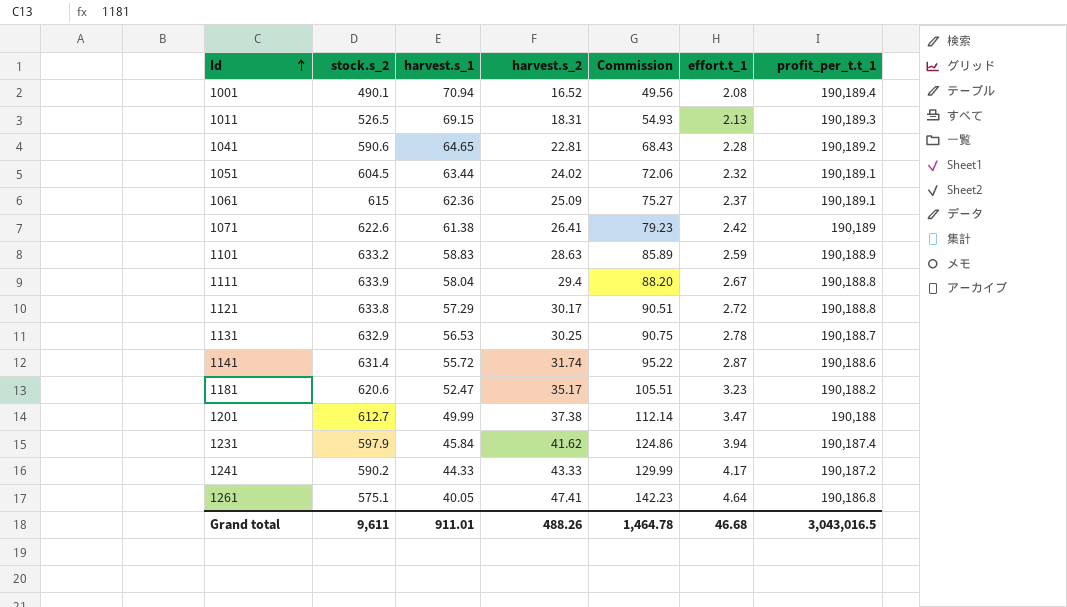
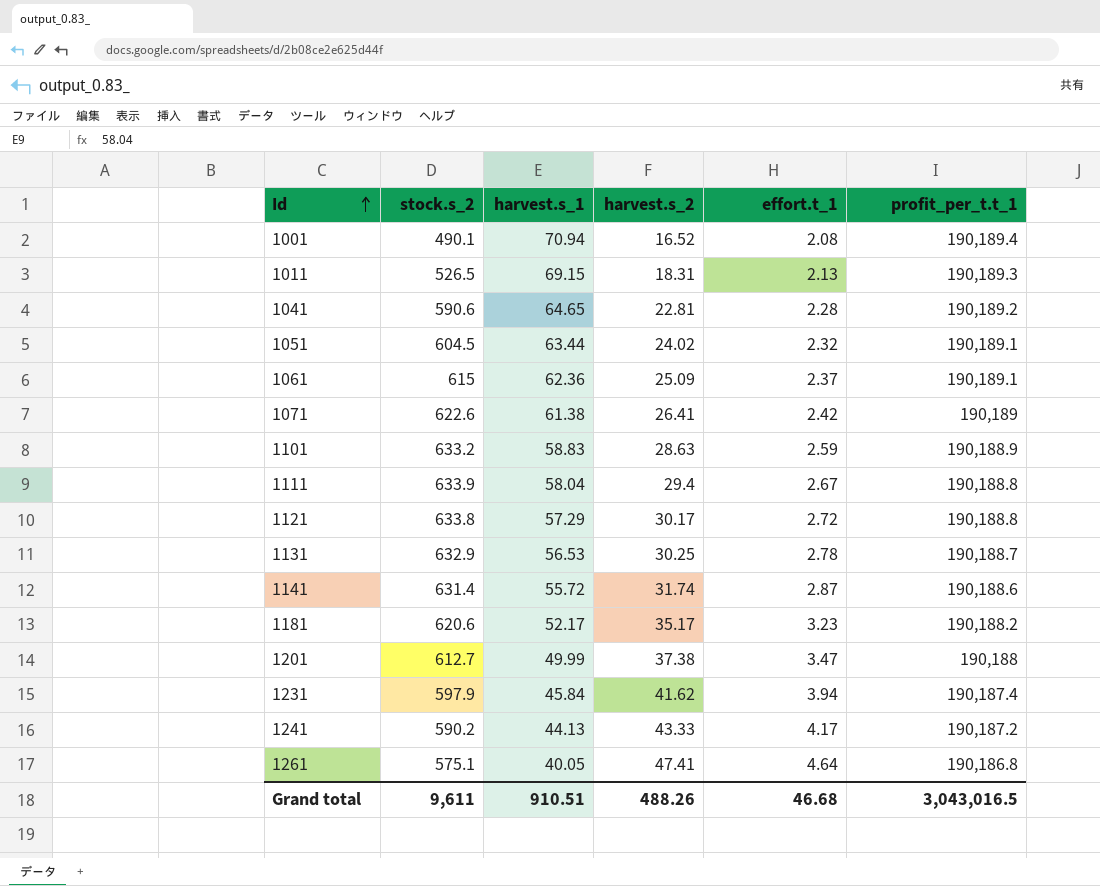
column Commission | formula: [harvest.s_2] * 3 -> none
1181 | harvest.s_1: 52.47 -> 52.17
1241 | harvest.s_1: 44.33 -> 44.13
Grand total | harvest.s_1: 911.01 -> 910.51

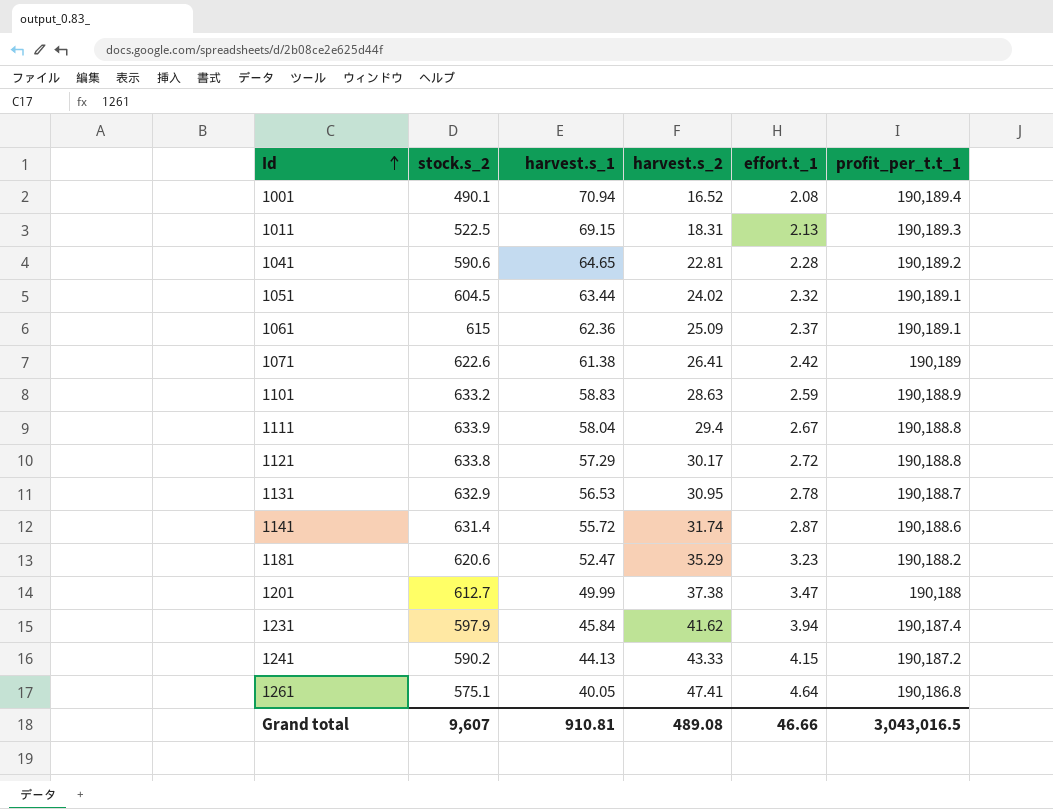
1011 | stock.s_2: 526.5 -> 522.5
1131 | harvest.s_2: 30.25 -> 30.95
1181 | harvest.s_1: 52.17 -> 52.47
1181 | harvest.s_2: 35.17 -> 35.29
1241 | effort.t_1: 4.17 -> 4.15
Grand total | stock.s_2: 9,611 -> 9,607
Grand total | harvest.s_1: 910.51 -> 910.81
Grand total | harvest.s_2: 488.26 -> 489.08
Grand total | effort.t_1: 46.68 -> 46.66

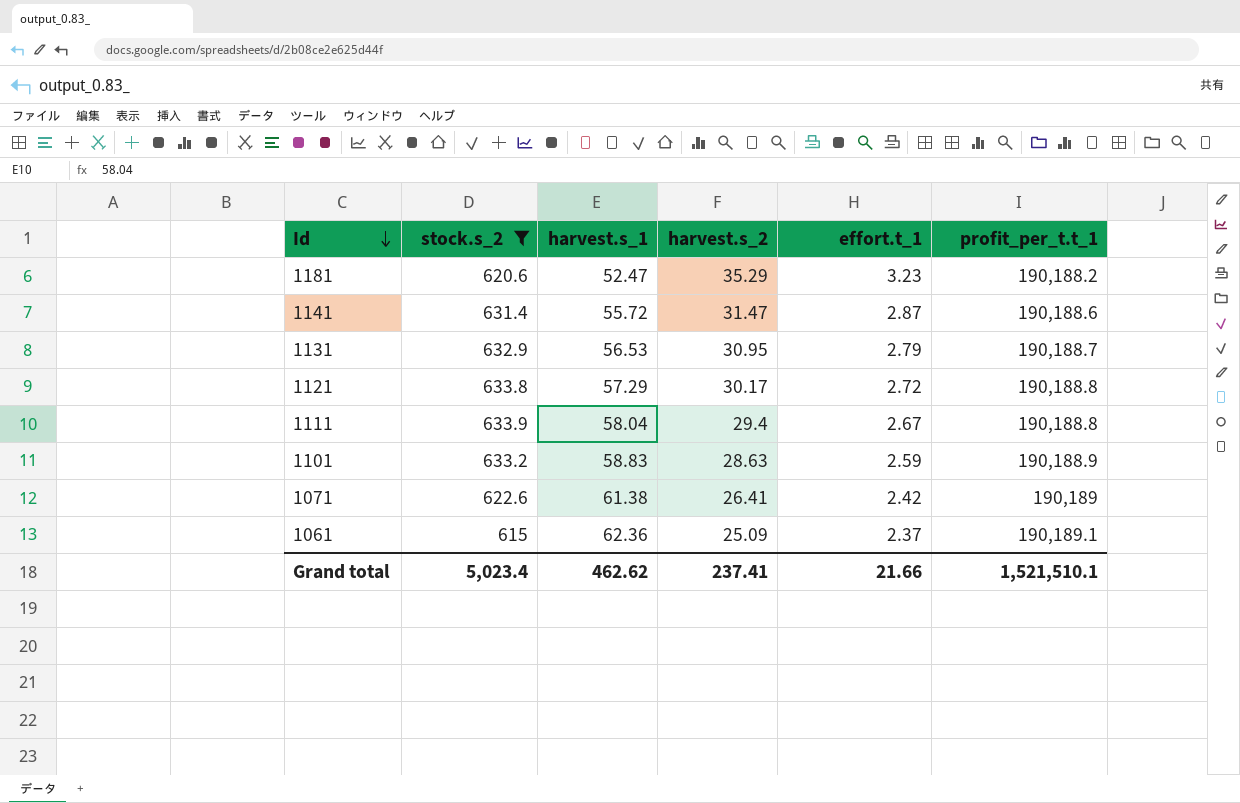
filter: none -> stock.s_2 >= 615
row order: Id ascending -> Id descending
1141 | harvest.s_2: 31.74 -> 31.47
1131 | effort.t_1: 2.78 -> 2.79
Grand total | stock.s_2: 9,607 -> 5,023.4
Grand total | harvest.s_1: 910.81 -> 462.62
Grand total | harvest.s_2: 489.08 -> 237.41
Grand total | effort.t_1: 46.66 -> 21.66
Grand total | profit_per_t.t_1: 3,043,016.5 -> 1,521,510.1

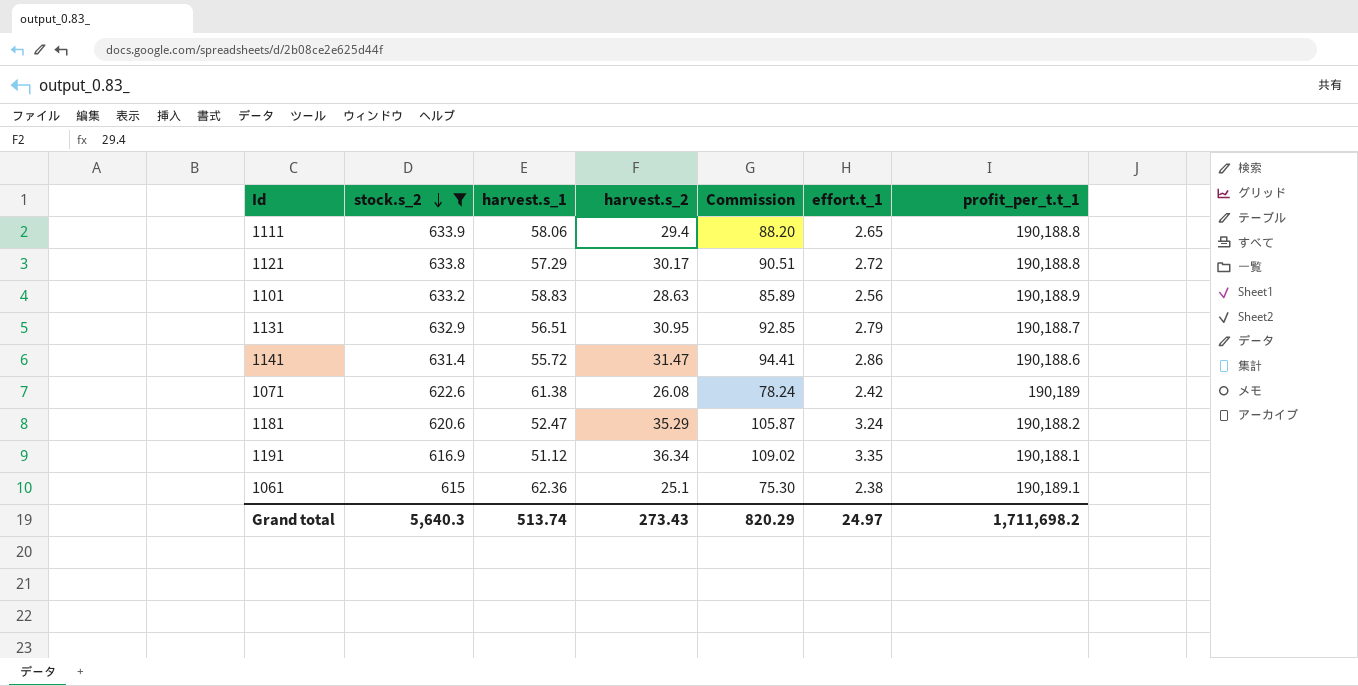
row order: Id descending -> stock.s_2 descending
column Commission | formula: none -> [harvest.s_2] * 3
1111 | harvest.s_1: 58.04 -> 58.06
1111 | effort.t_1: 2.67 -> 2.65
1101 | effort.t_1: 2.59 -> 2.56
1131 | harvest.s_1: 56.53 -> 56.51
1141 | effort.t_1: 2.87 -> 2.86
1071 | harvest.s_2: 26.41 -> 26.08
1181 | effort.t_1: 3.23 -> 3.24
row 1191: none -> 616.9 | 51.12 | 36.34 | 109.02 | 3.35 | 190,188.1
1061 | harvest.s_2: 25.09 -> 25.1
1061 | effort.t_1: 2.37 -> 2.38
Grand total | stock.s_2: 5,023.4 -> 5,640.3
Grand total | harvest.s_1: 462.62 -> 513.74
Grand total | harvest.s_2: 237.41 -> 273.43
Grand total | effort.t_1: 21.66 -> 24.97
Grand total | profit_per_t.t_1: 1,521,510.1 -> 1,711,698.2

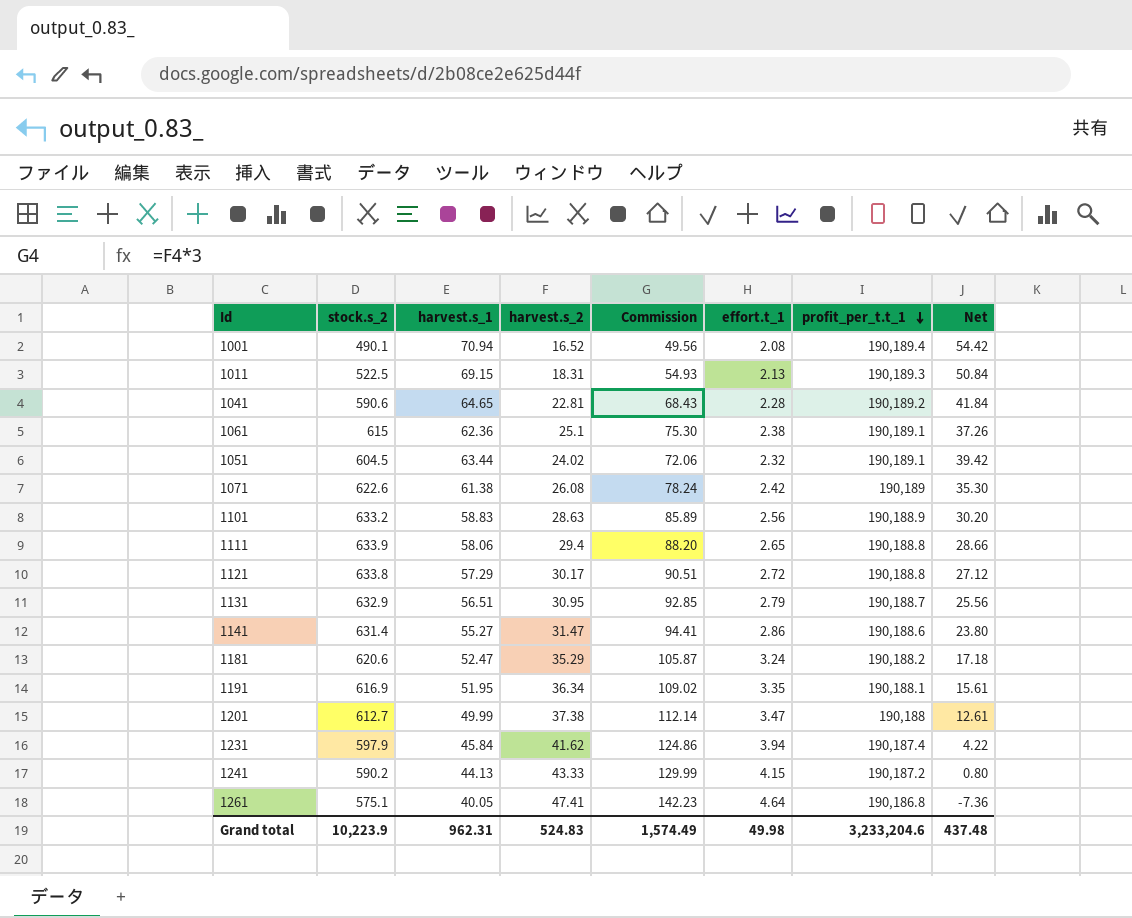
filter: stock.s_2 >= 615 -> none
row order: stock.s_2 descending -> profit_per_t.t_1 descending
column Net | formula: none -> [harvest.s_1] - [harvest.s_2]
1141 | harvest.s_1: 55.72 -> 55.27
1191 | harvest.s_1: 51.12 -> 51.95
Grand total | stock.s_2: 5,640.3 -> 10,223.9
Grand total | harvest.s_1: 513.74 -> 962.31
Grand total | harvest.s_2: 273.43 -> 524.83
Grand total | Commission: 820.29 -> 1,574.49
Grand total | effort.t_1: 24.97 -> 49.98
Grand total | profit_per_t.t_1: 1,711,698.2 -> 3,233,204.6

